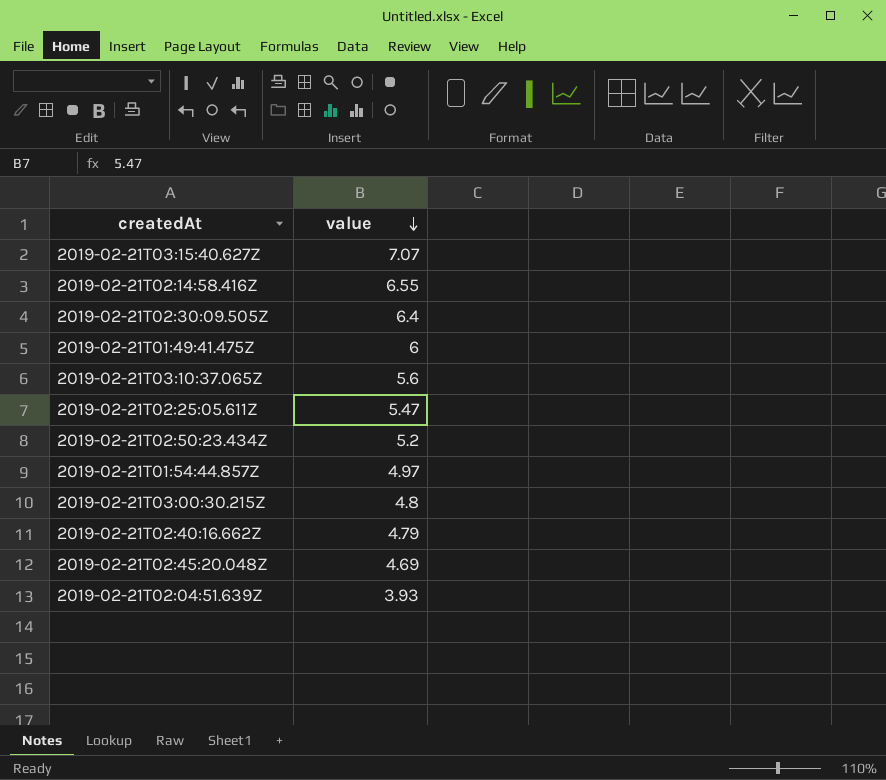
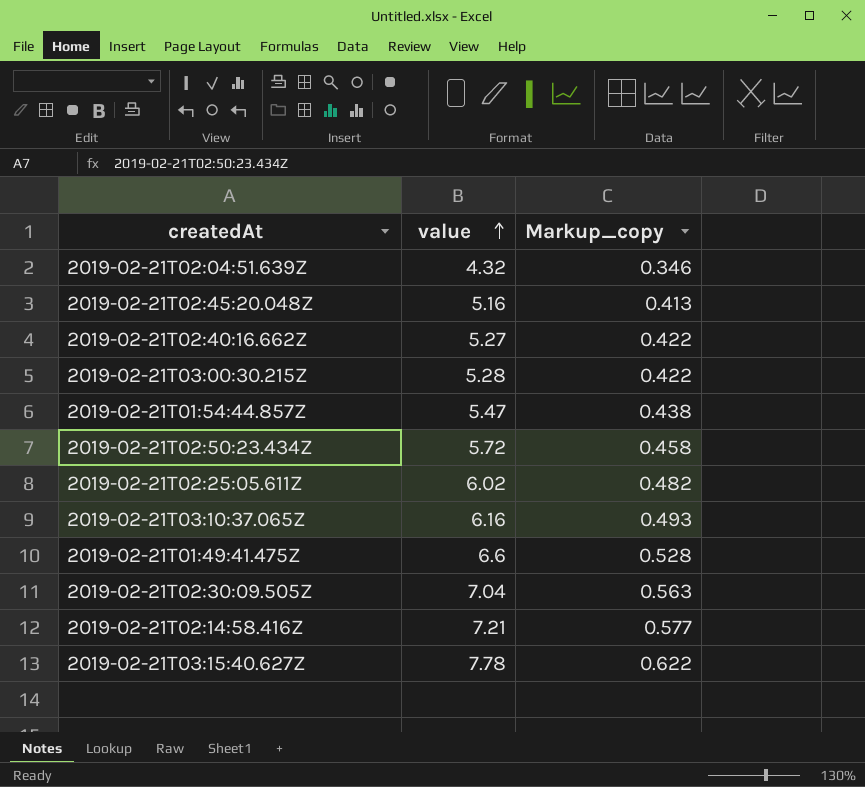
row order: value descending -> value ascending
column Markup_copy | formula: none -> [value] * 0.08
2019-02-21T02:04:51.639Z | value: 3.93 -> 4.32
2019-02-21T02:45:20.048Z | value: 4.69 -> 5.16
2019-02-21T02:40:16.662Z | value: 4.79 -> 5.27
2019-02-21T03:00:30.215Z | value: 4.8 -> 5.28
2019-02-21T01:54:44.857Z | value: 4.97 -> 5.47
2019-02-21T02:50:23.434Z | value: 5.2 -> 5.72
2019-02-21T02:25:05.611Z | value: 5.47 -> 6.02
2019-02-21T03:10:37.065Z | value: 5.6 -> 6.16
2019-02-21T01:49:41.475Z | value: 6 -> 6.6
2019-02-21T02:30:09.505Z | value: 6.4 -> 7.04
2019-02-21T02:14:58.416Z | value: 6.55 -> 7.21
2019-02-21T03:15:40.627Z | value: 7.07 -> 7.78

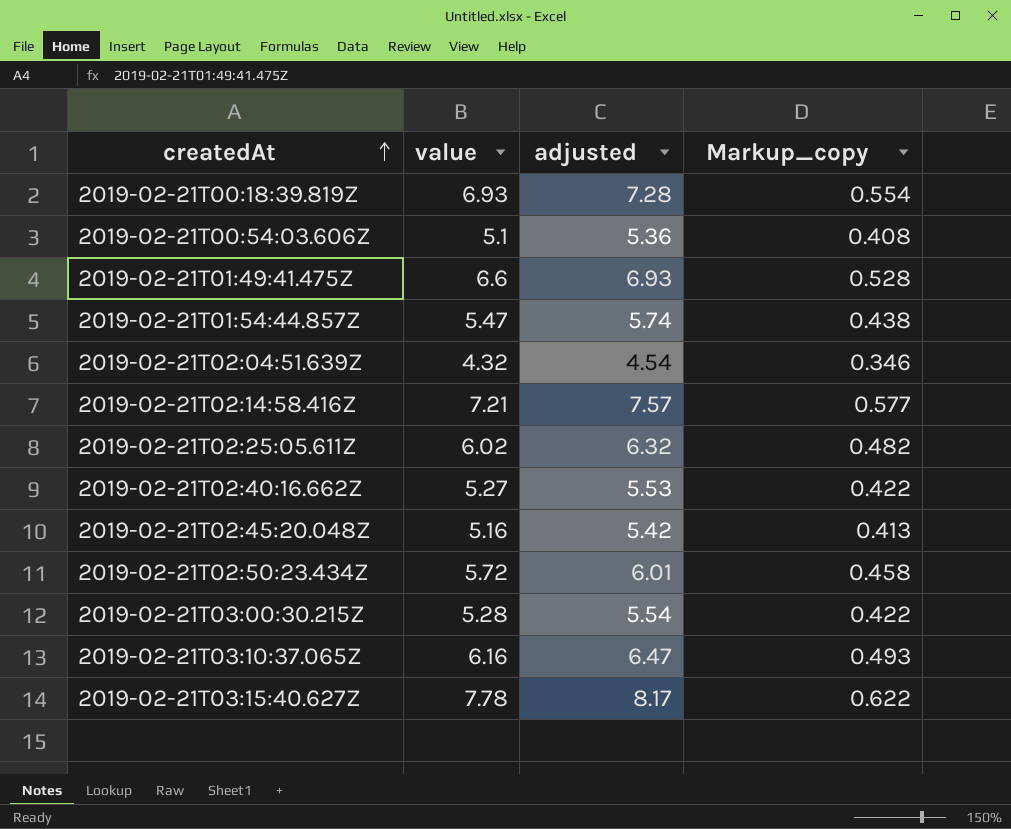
row order: value ascending -> createdAt ascending
column adjusted | formula: none -> [value] * 1.05
row 2019-02-21T02:30:09.505Z: 7.04 | 0.563 -> none
row 2019-02-21T00:18:39.819Z: none -> 6.93 | 7.28 | 0.554
row 2019-02-21T00:54:03.606Z: none -> 5.1 | 5.36 | 0.408

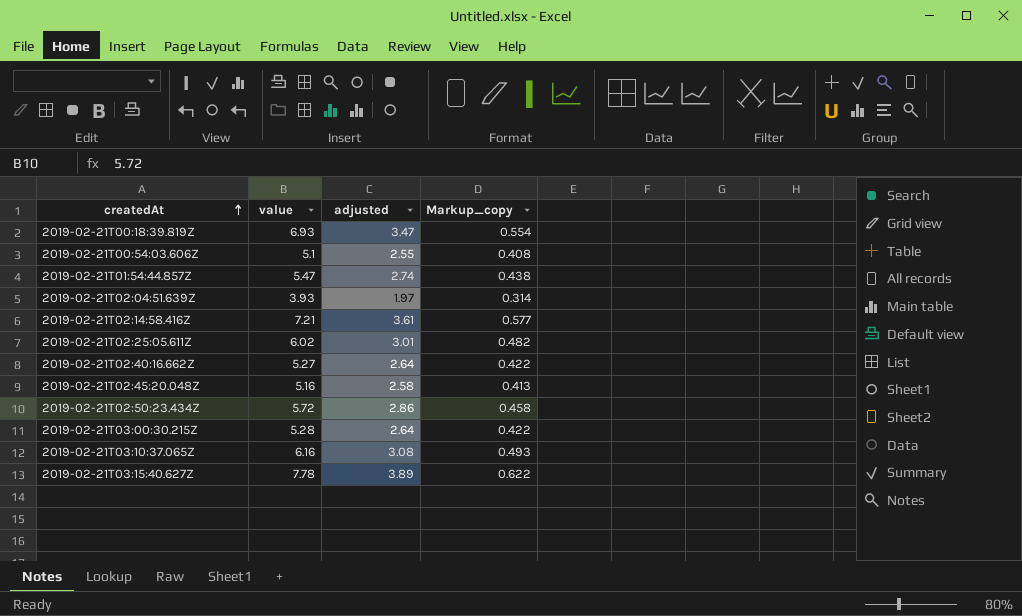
column adjusted | formula: [value] * 1.05 -> [value] * 0.5
row 2019-02-21T01:49:41.475Z: 6.6 | 6.93 | 0.528 -> none
2019-02-21T02:04:51.639Z | value: 4.32 -> 3.93
2019-02-21T02:04:51.639Z | Markup_copy: 0.346 -> 0.314

